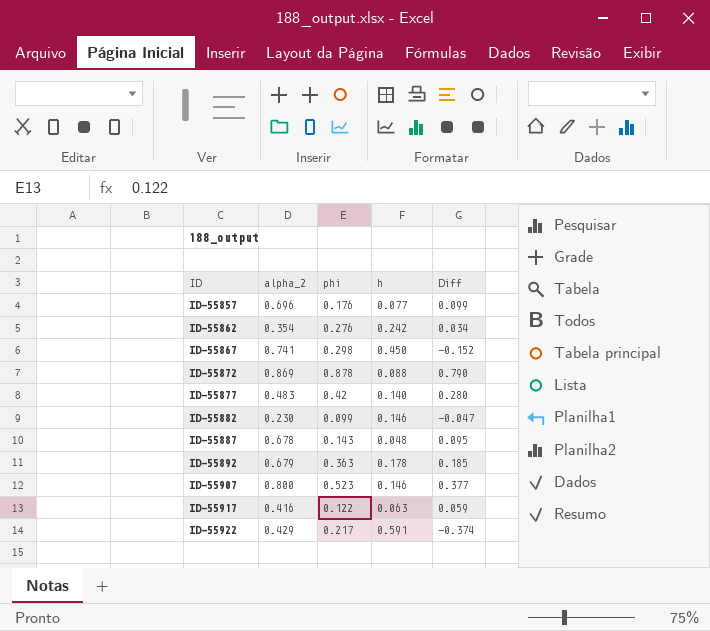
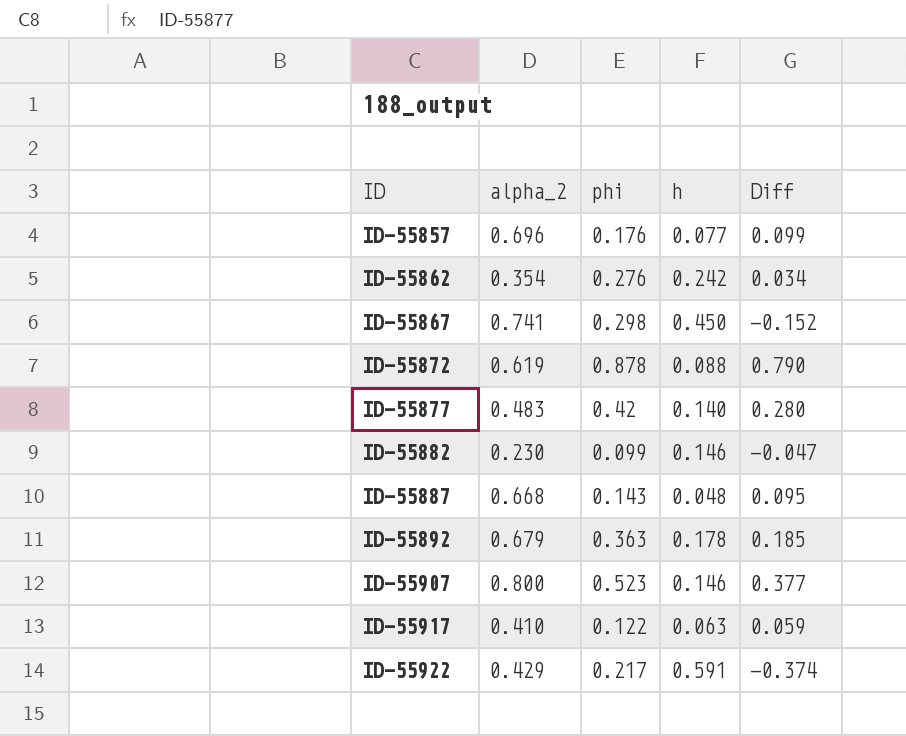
ID-55872 | alpha_2: 0.869 -> 0.619
ID-55887 | alpha_2: 0.678 -> 0.668
ID-55917 | alpha_2: 0.416 -> 0.410

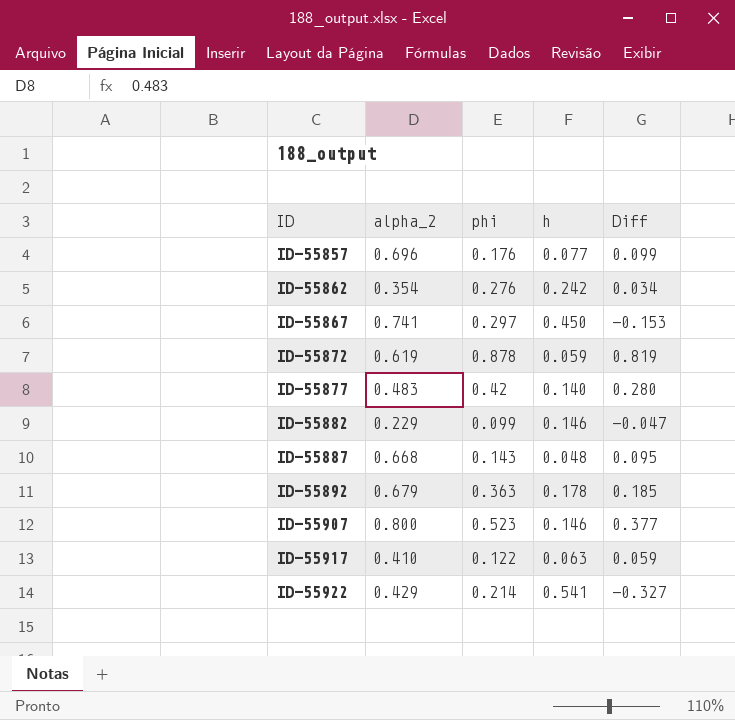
ID-55867 | phi: 0.298 -> 0.297
ID-55867 | Diff: -0.152 -> -0.153
ID-55872 | h: 0.088 -> 0.059
ID-55872 | Diff: 0.790 -> 0.819
ID-55882 | alpha_2: 0.230 -> 0.229
ID-55922 | phi: 0.217 -> 0.214
ID-55922 | h: 0.591 -> 0.541
ID-55922 | Diff: -0.374 -> -0.327

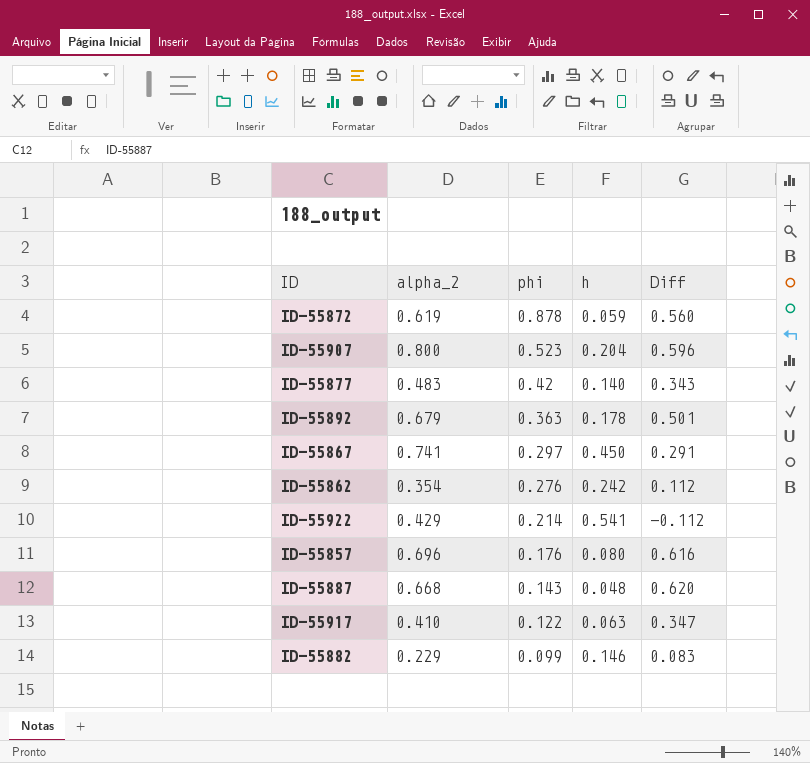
row order: ID ascending -> phi descending
column Diff | formula: [phi] - [h] -> [alpha_2] - [h]
ID-55907 | h: 0.146 -> 0.204
ID-55857 | h: 0.077 -> 0.080

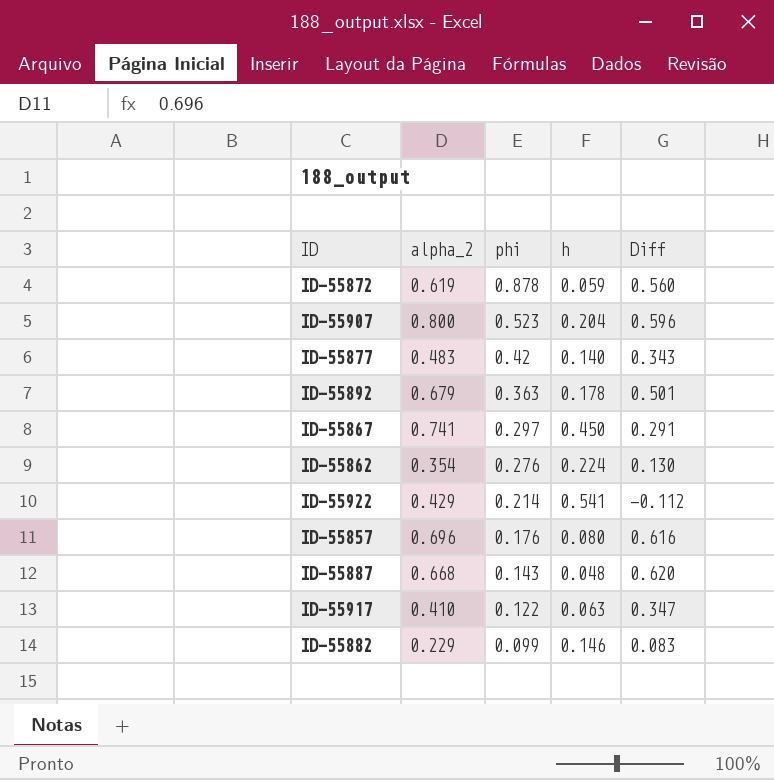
ID-55862 | h: 0.242 -> 0.224
ID-55862 | Diff: 0.112 -> 0.130

